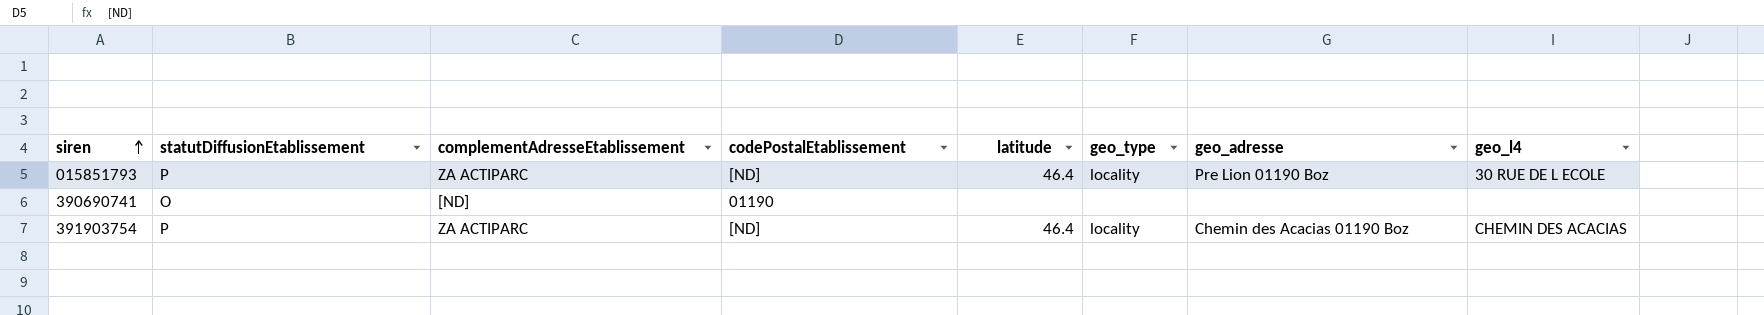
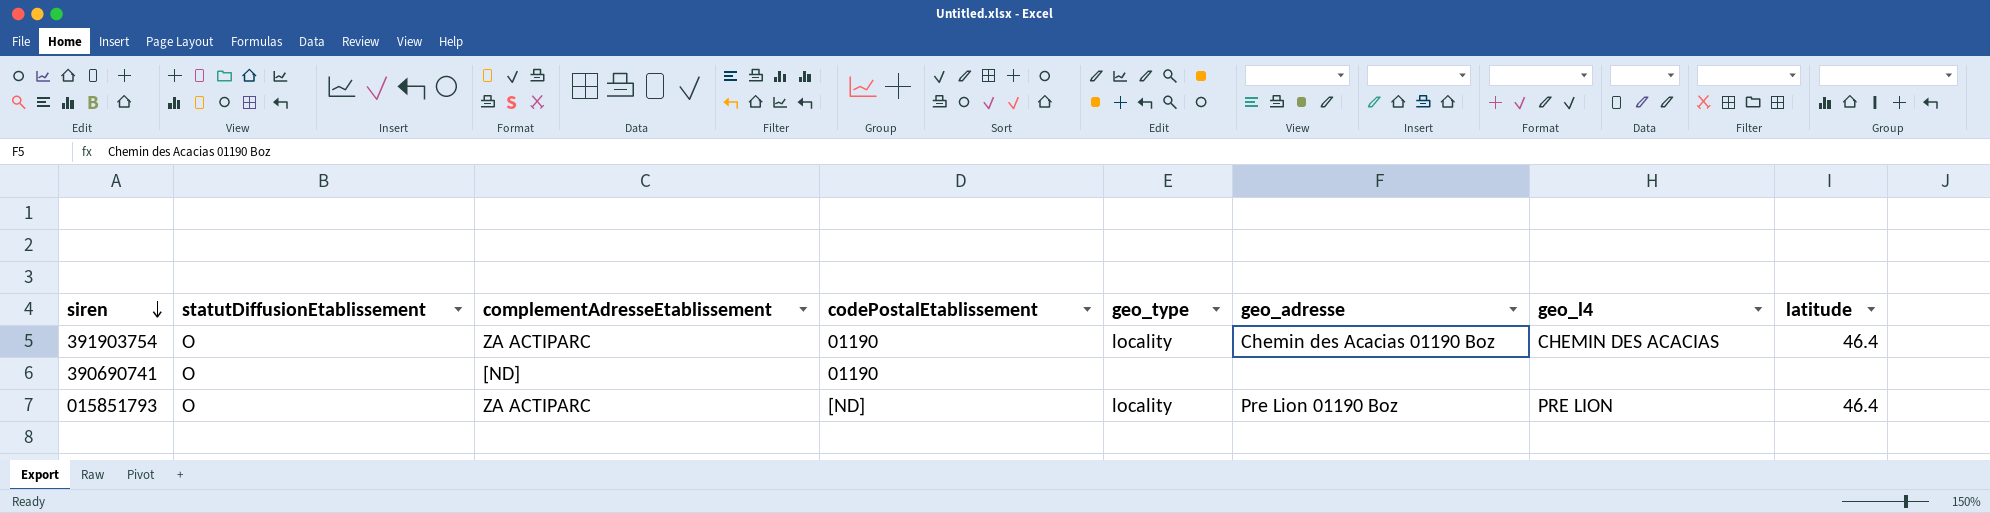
row order: siren ascending -> siren descending
column latitude | position: 5 -> 8
391903754 | statutDiffusionEtablissement: P -> O
391903754 | codePostalEtablissement: [ND] -> 01190
015851793 | statutDiffusionEtablissement: P -> O
015851793 | geo_l4: 30 RUE DE L ECOLE -> PRE LION

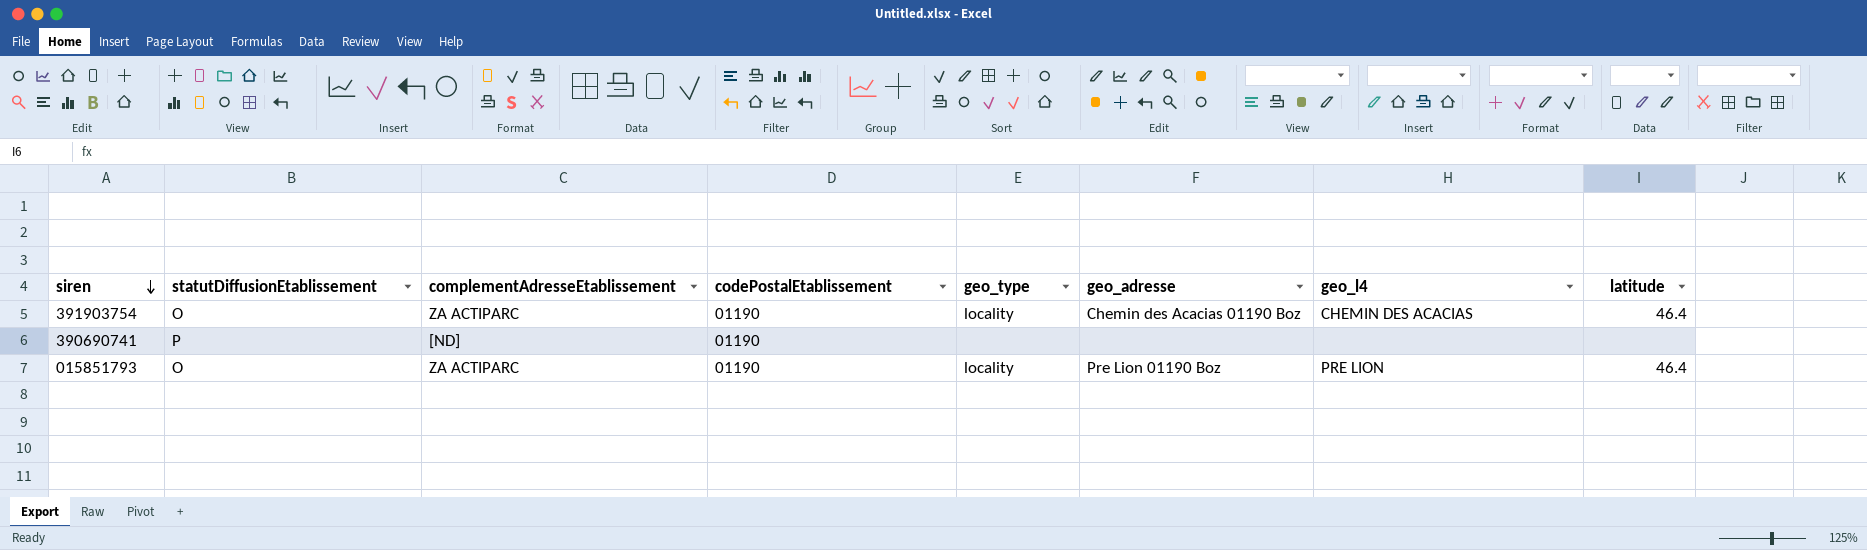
390690741 | statutDiffusionEtablissement: O -> P
015851793 | codePostalEtablissement: [ND] -> 01190

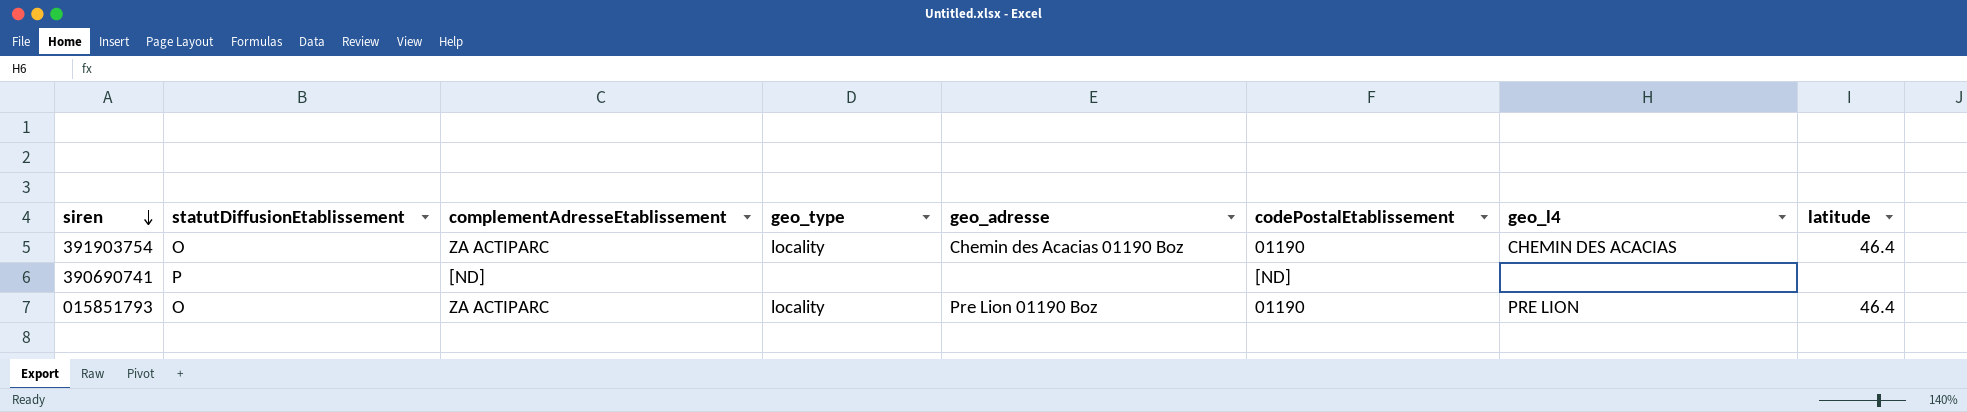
column codePostalEtablissement | position: 4 -> 6
390690741 | codePostalEtablissement: 01190 -> [ND]

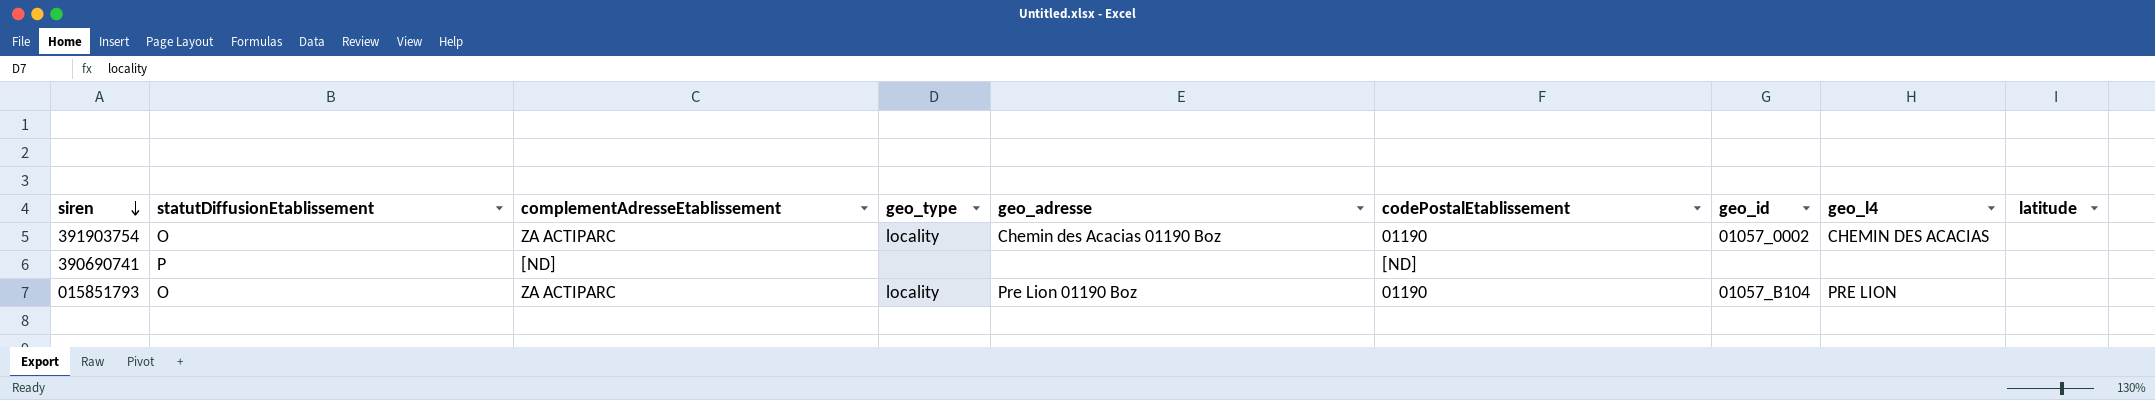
column geo_id | position: none -> 7
391903754 | latitude: 46.4 -> none
015851793 | latitude: 46.4 -> none

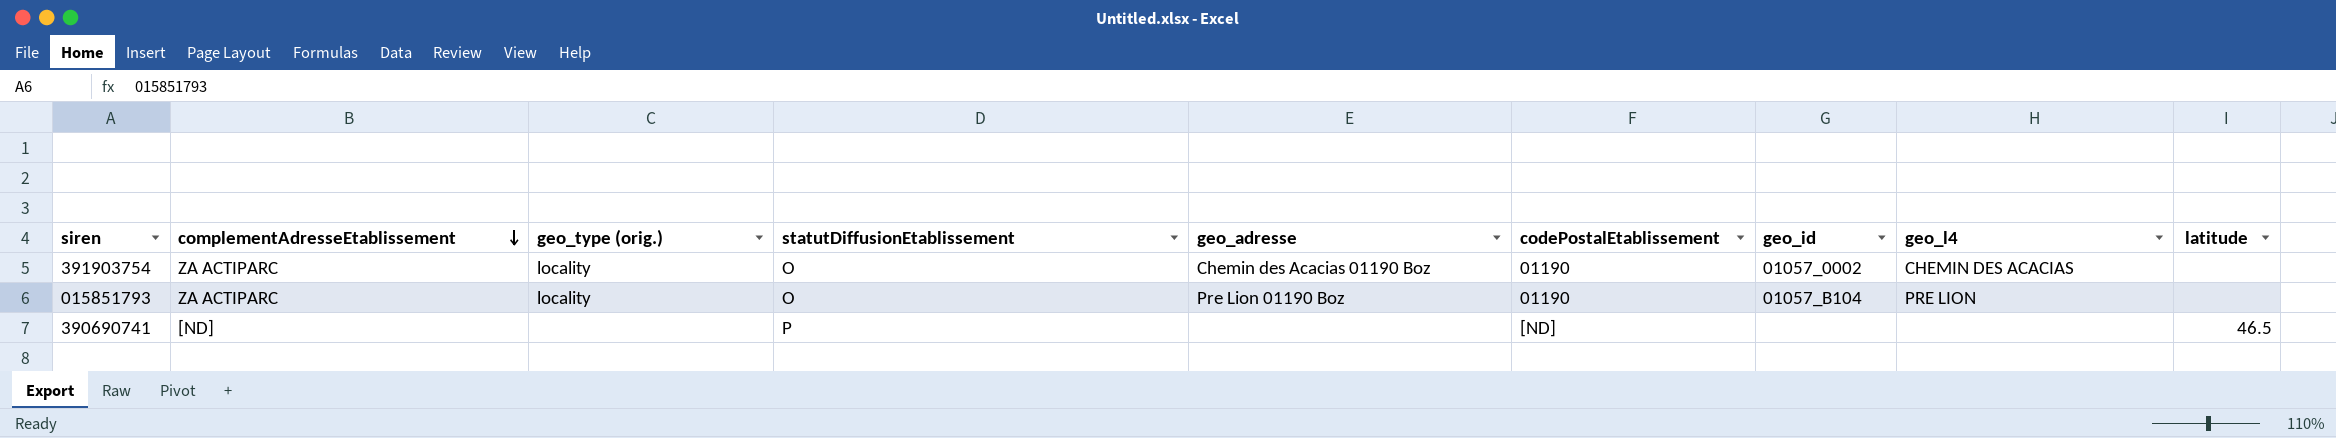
row order: siren descending -> complementAdresseEtablissement descending
column name: geo_type -> geo_type (orig.)
column statutDiffusionEtablissement | position: 2 -> 4
390690741 | latitude: none -> 46.5

